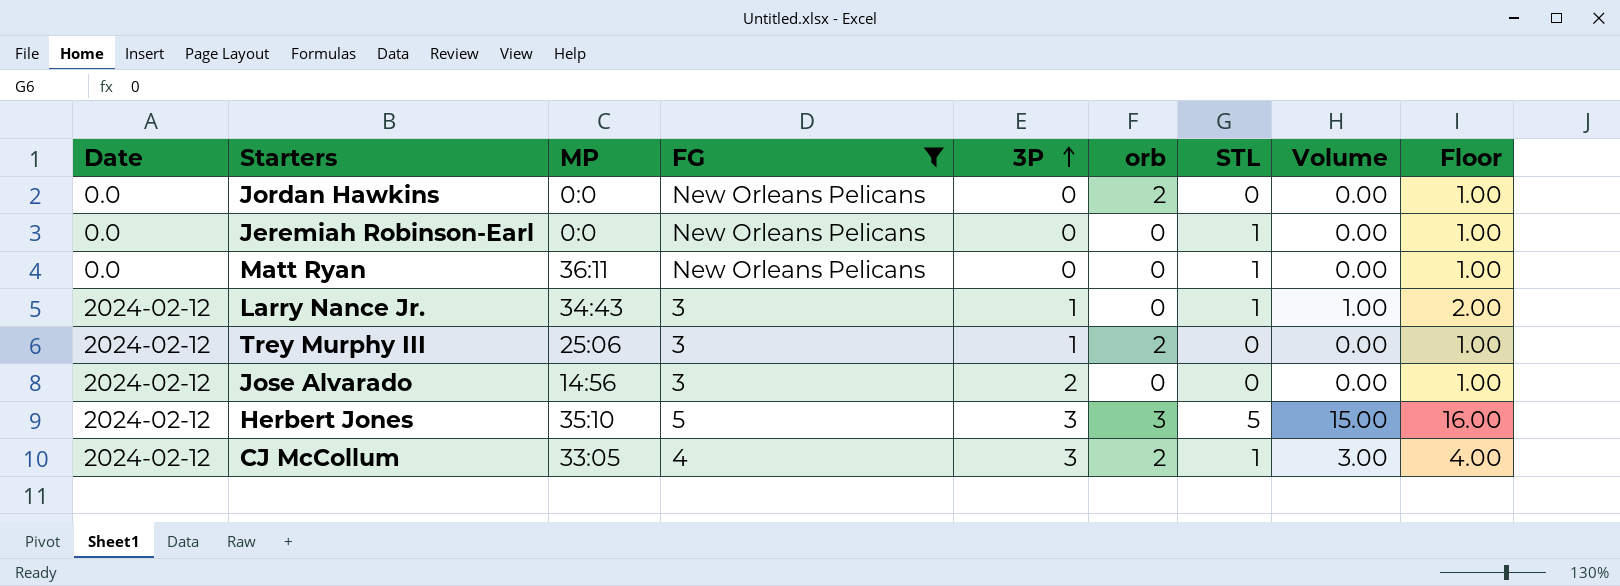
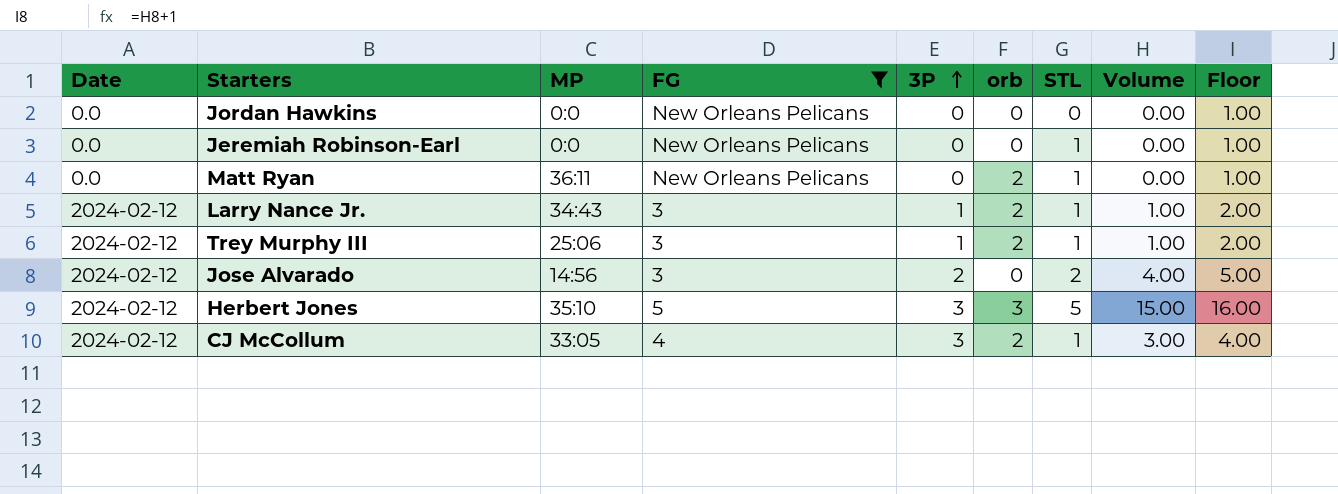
Jordan Hawkins | orb: 2 -> 0
Matt Ryan | orb: 0 -> 2
Larry Nance Jr. | orb: 0 -> 2
Trey Murphy III | STL: 0 -> 1
Trey Murphy III | Volume: 0.00 -> 1.00
Trey Murphy III | Floor: 1.00 -> 2.00
Jose Alvarado | STL: 0 -> 2
Jose Alvarado | Volume: 0.00 -> 4.00
Jose Alvarado | Floor: 1.00 -> 5.00

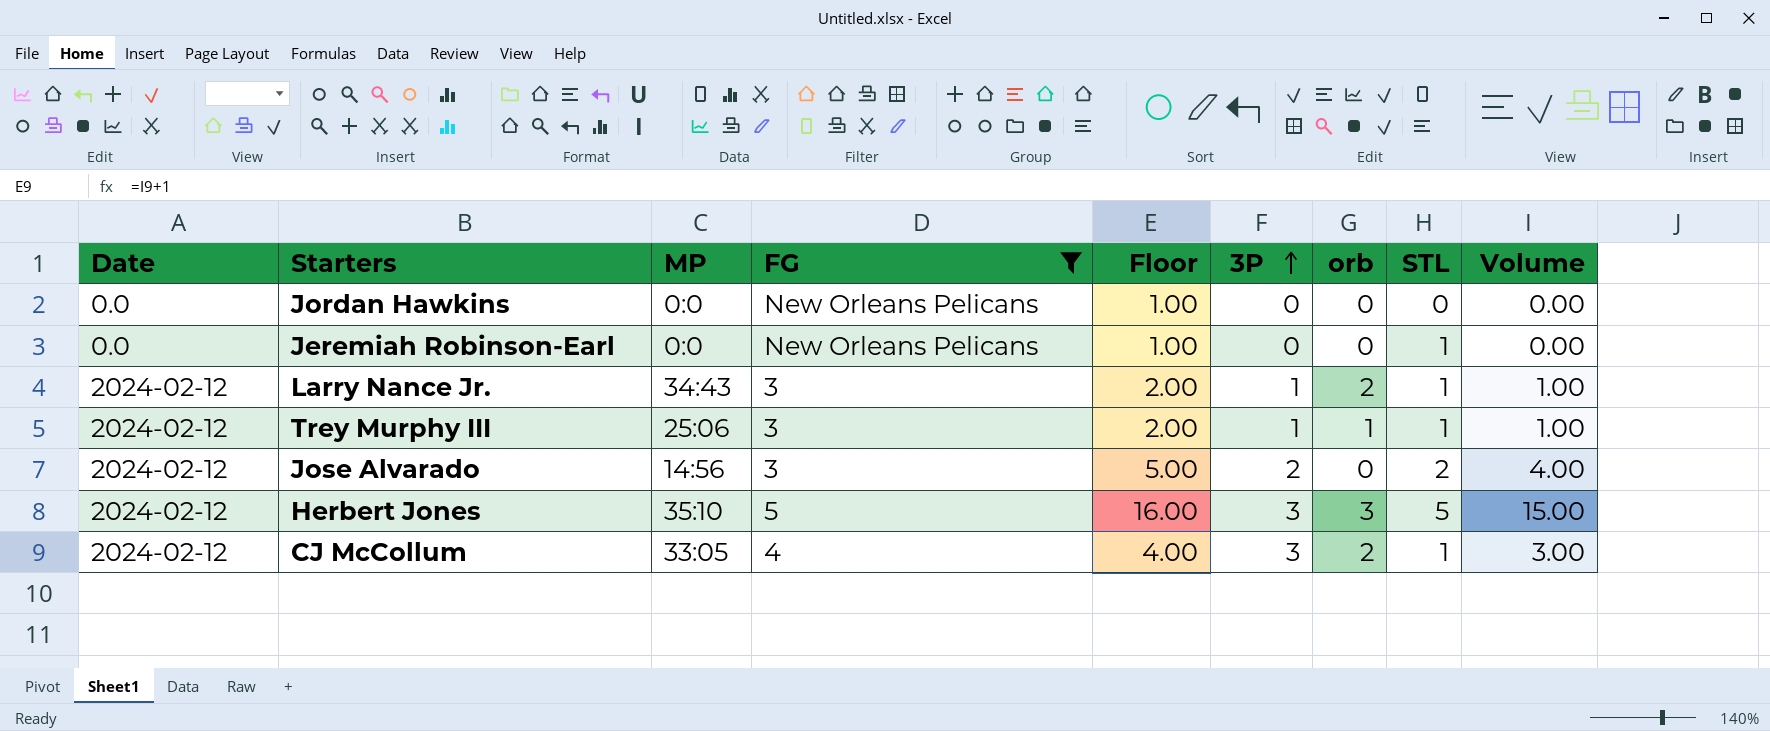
column Floor | position: 9 -> 5
row Matt Ryan: 0.0 | 36:11 | New Orleans Pelicans | 0 | 2 | 1 | 0.00 | 1.00 -> none
Trey Murphy III | orb: 2 -> 1

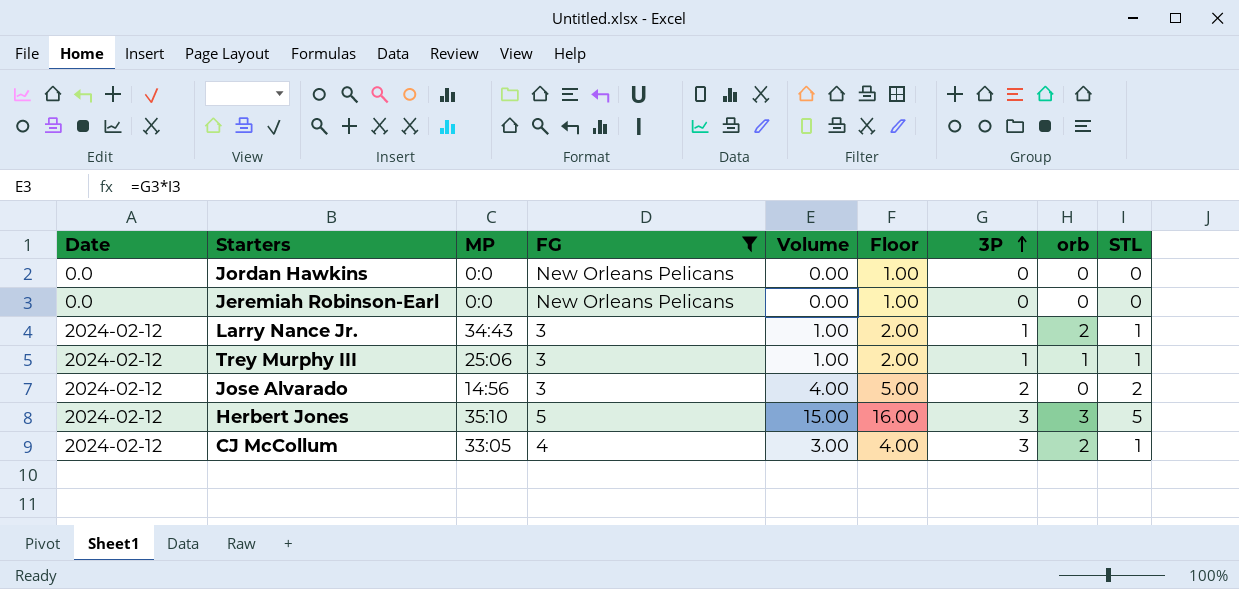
column Volume | position: 9 -> 5
Jeremiah Robinson-Earl | STL: 1 -> 0

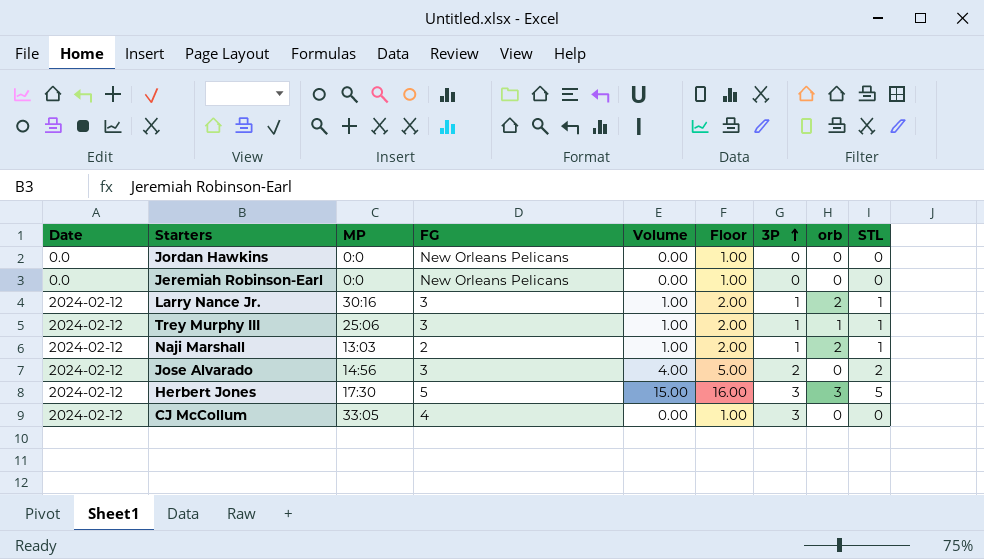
filter: FG != 2 -> none
Larry Nance Jr. | MP: 34:43 -> 30:16
Herbert Jones | MP: 35:10 -> 17:30
CJ McCollum | Volume: 3.00 -> 0.00
CJ McCollum | Floor: 4.00 -> 1.00
CJ McCollum | orb: 2 -> 0
CJ McCollum | STL: 1 -> 0

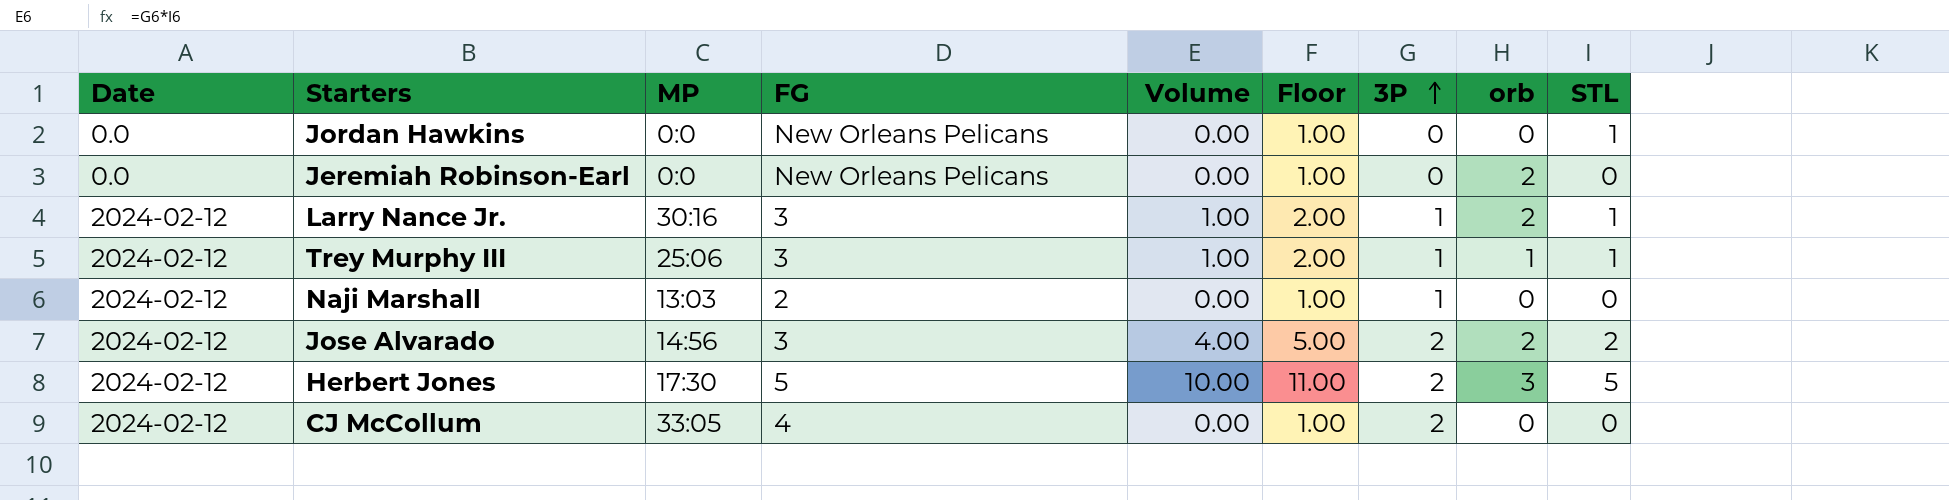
Jordan Hawkins | STL: 0 -> 1
Jeremiah Robinson-Earl | orb: 0 -> 2
Naji Marshall | Volume: 1.00 -> 0.00
Naji Marshall | Floor: 2.00 -> 1.00
Naji Marshall | orb: 2 -> 0
Naji Marshall | STL: 1 -> 0
Jose Alvarado | orb: 0 -> 2
Herbert Jones | Volume: 15.00 -> 10.00
Herbert Jones | Floor: 16.00 -> 11.00
Herbert Jones | 3P: 3 -> 2
CJ McCollum | 3P: 3 -> 2

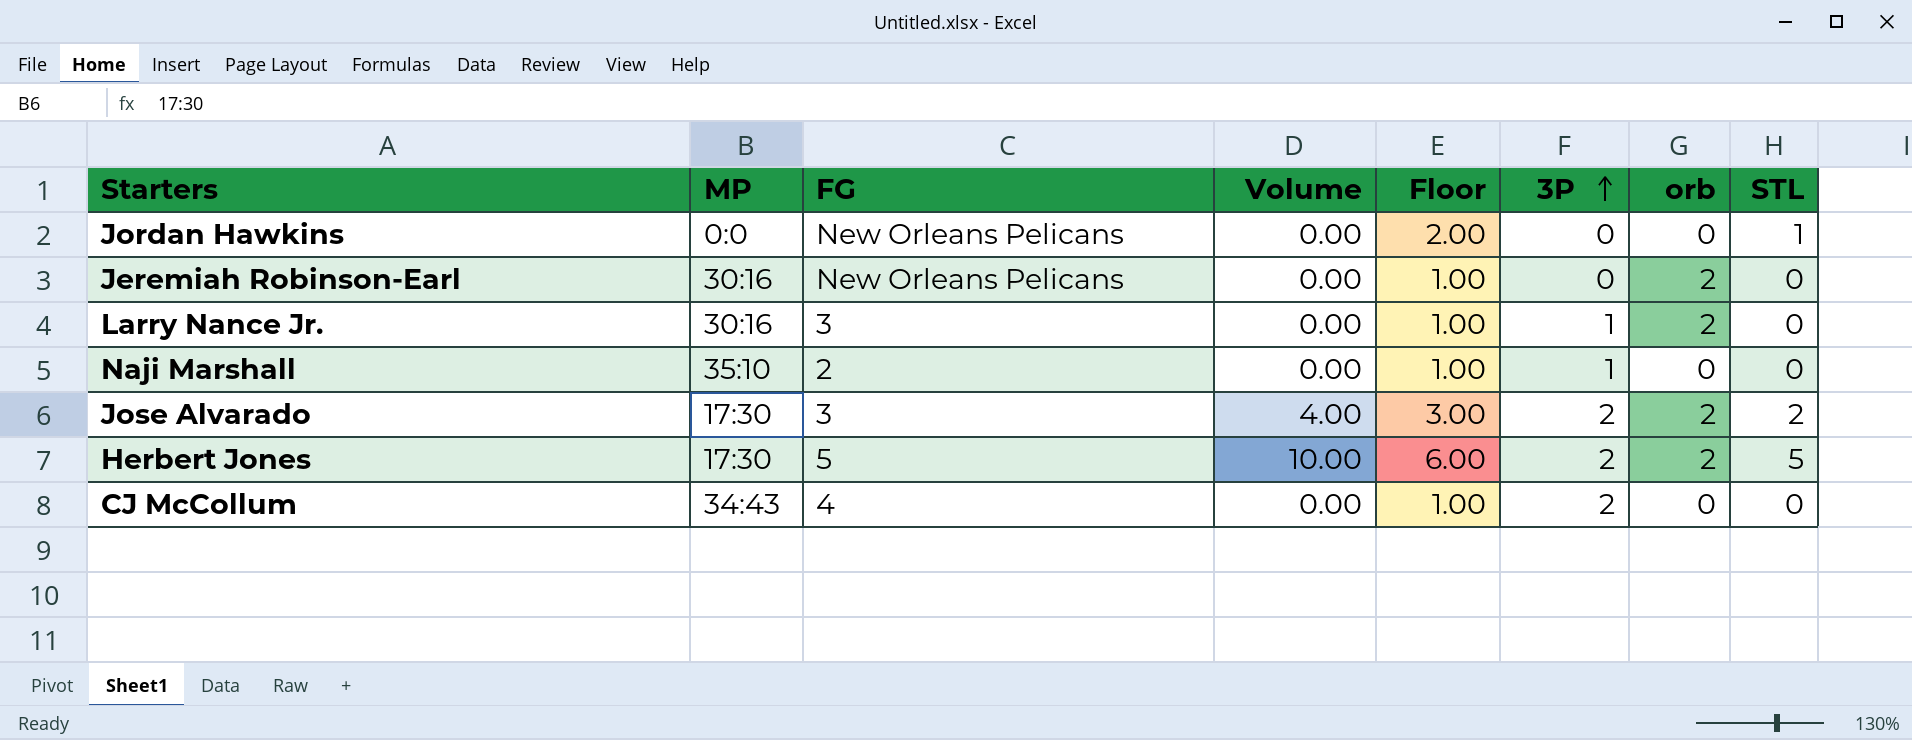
column Date | position: 1 -> none
column Floor | formula: [Volume] + 1 -> [STL] + 1
row Trey Murphy III: 2024-02-12 | 25:06 | 3 | 1.00 | 2.00 | 1 | 1 | 1 -> none
Jeremiah Robinson-Earl | MP: 0:0 -> 30:16
Larry Nance Jr. | Volume: 1.00 -> 0.00
Larry Nance Jr. | STL: 1 -> 0
Naji Marshall | MP: 13:03 -> 35:10
Jose Alvarado | MP: 14:56 -> 17:30
Herbert Jones | orb: 3 -> 2
CJ McCollum | MP: 33:05 -> 34:43

